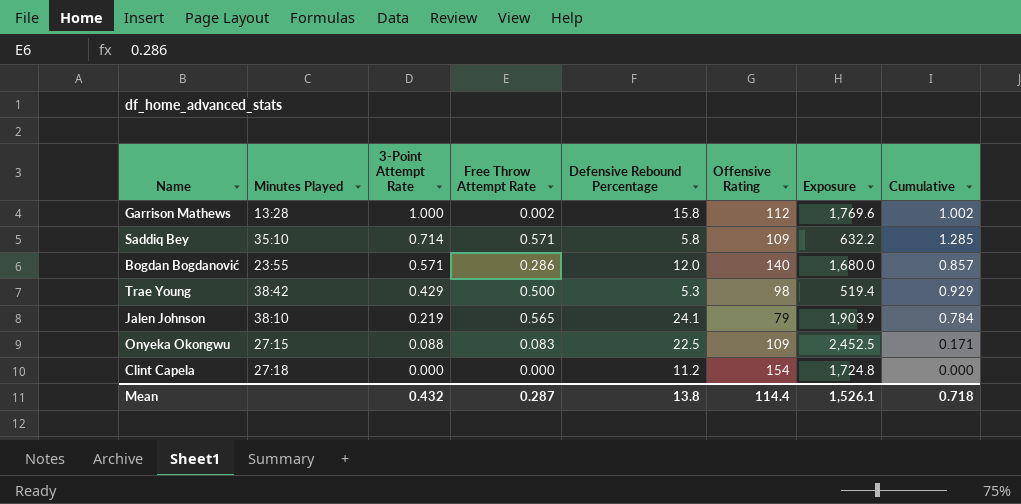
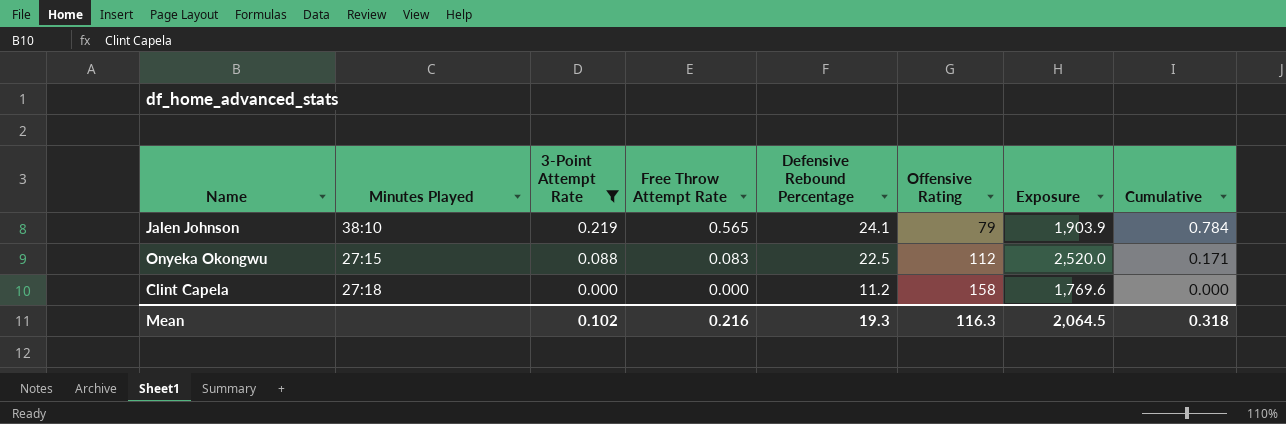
filter: none -> 3-Point Attempt Rate <= 0.219
Onyeka Okongwu | Offensive Rating: 109 -> 112
Onyeka Okongwu | Exposure: 2,452.5 -> 2,520.0
Clint Capela | Offensive Rating: 154 -> 158
Clint Capela | Exposure: 1,724.8 -> 1,769.6
Mean | 3-Point Attempt Rate: 0.432 -> 0.102
Mean | Free Throw Attempt Rate: 0.287 -> 0.216
Mean | Defensive Rebound Percentage: 13.8 -> 19.3
Mean | Offensive Rating: 114.4 -> 116.3
Mean | Exposure: 1,526.1 -> 2,064.5
Mean | Cumulative: 0.718 -> 0.318

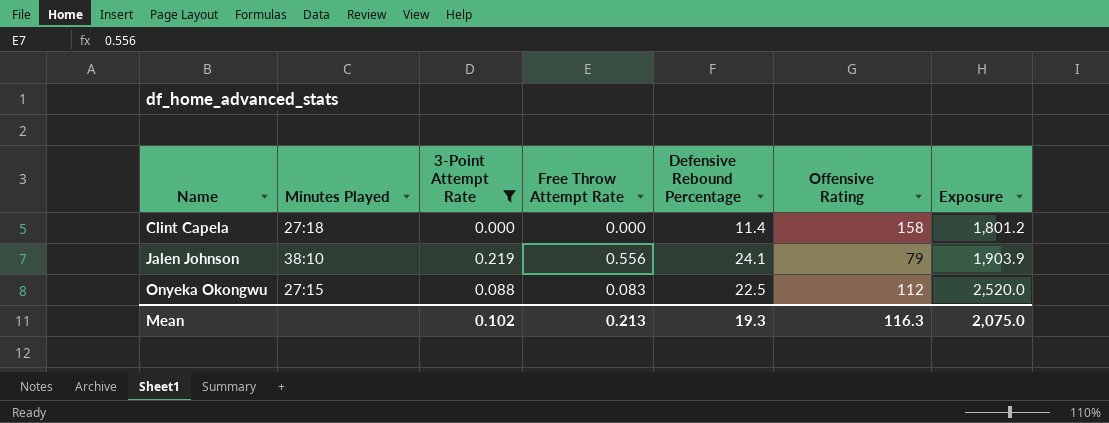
row order: 3-Point Attempt Rate descending -> Name ascending
column Cumulative | formula: [3-Point Attempt Rate] + [Free Throw Attempt Rate] -> none
Clint Capela | Defensive Rebound Percentage: 11.2 -> 11.4
Clint Capela | Exposure: 1,769.6 -> 1,801.2
Jalen Johnson | Free Throw Attempt Rate: 0.565 -> 0.556
Mean | Free Throw Attempt Rate: 0.216 -> 0.213
Mean | Exposure: 2,064.5 -> 2,075.0

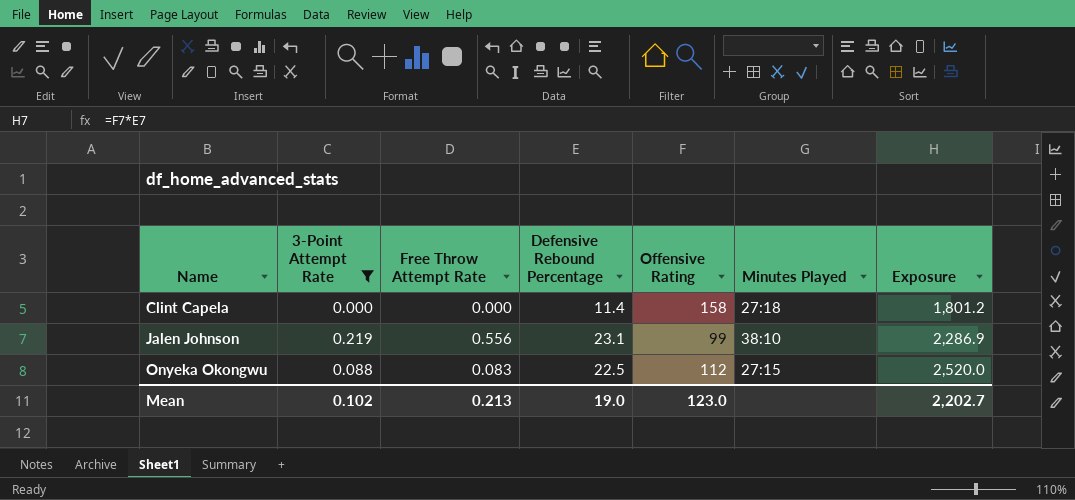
column Minutes Played | position: 2 -> 6
Jalen Johnson | Defensive Rebound Percentage: 24.1 -> 23.1
Jalen Johnson | Offensive Rating: 79 -> 99
Jalen Johnson | Exposure: 1,903.9 -> 2,286.9
Mean | Defensive Rebound Percentage: 19.3 -> 19.0
Mean | Offensive Rating: 116.3 -> 123.0
Mean | Exposure: 2,075.0 -> 2,202.7

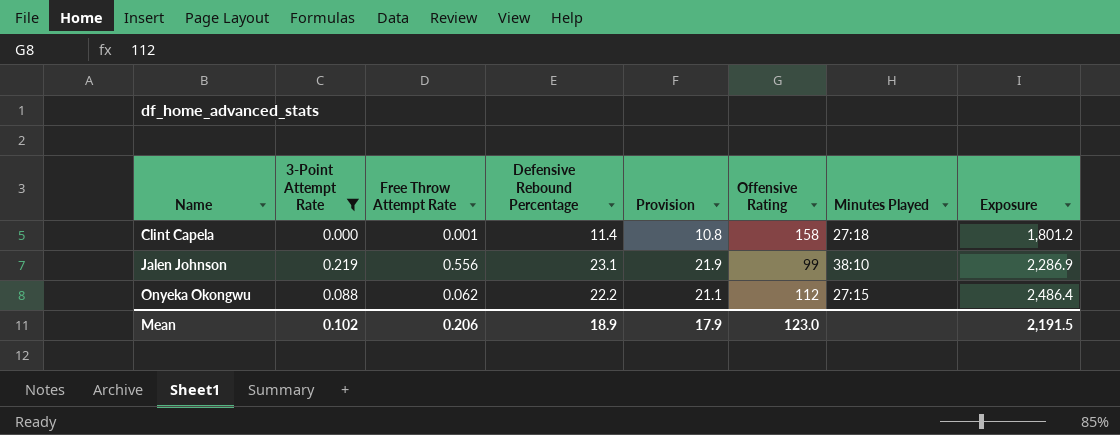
column Provision | formula: none -> [Defensive Rebound Percentage] * 0.95
Clint Capela | Free Throw Attempt Rate: 0.000 -> 0.001
Onyeka Okongwu | Free Throw Attempt Rate: 0.083 -> 0.062
Onyeka Okongwu | Defensive Rebound Percentage: 22.5 -> 22.2
Onyeka Okongwu | Exposure: 2,520.0 -> 2,486.4
Mean | Free Throw Attempt Rate: 0.213 -> 0.206
Mean | Defensive Rebound Percentage: 19.0 -> 18.9
Mean | Exposure: 2,202.7 -> 2,191.5

